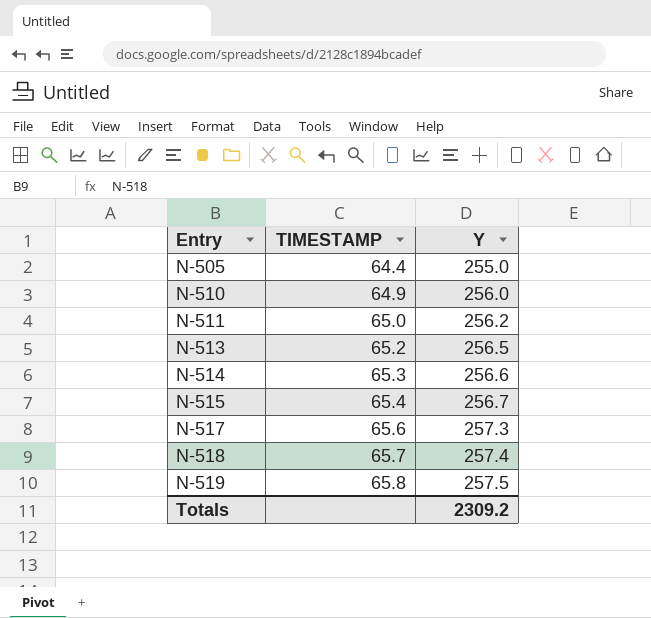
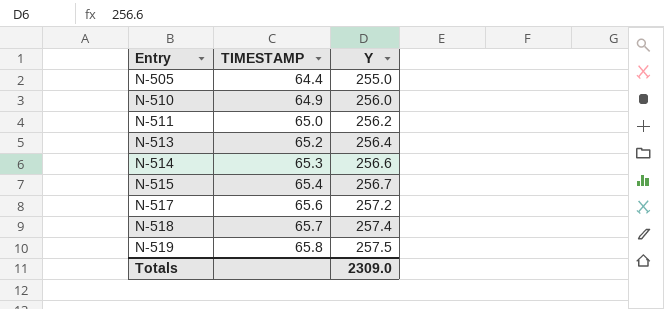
N-513 | Y: 256.5 -> 256.4
N-517 | Y: 257.3 -> 257.2
Totals | Y: 2309.2 -> 2309.0

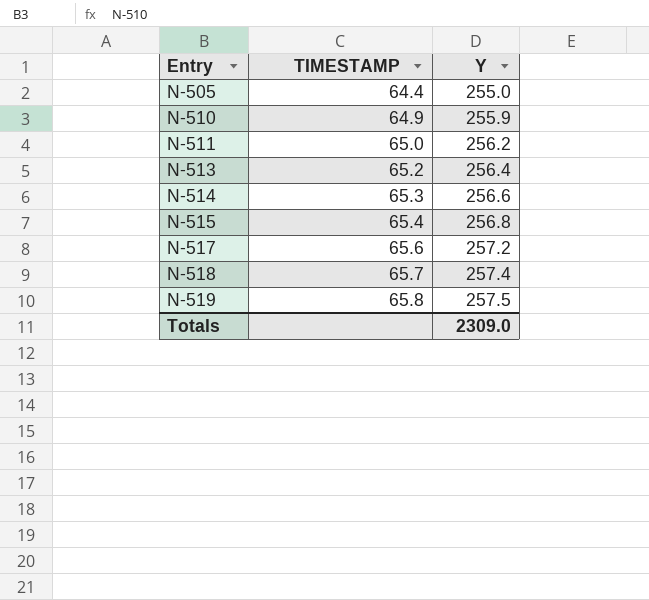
N-510 | Y: 256.0 -> 255.9
N-515 | Y: 256.7 -> 256.8

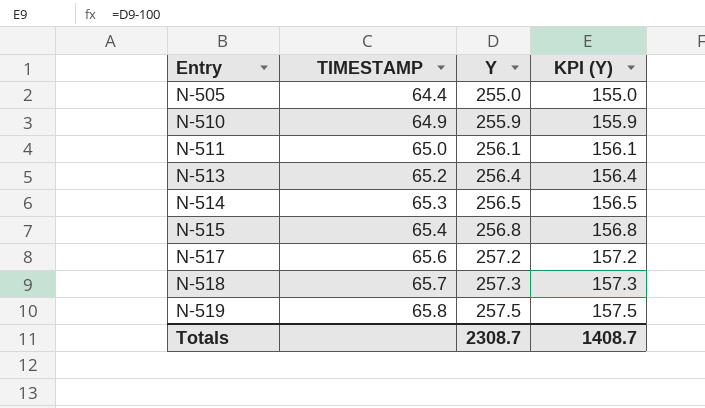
column KPI (Y) | formula: none -> [Y] - 100
N-511 | Y: 256.2 -> 256.1
N-514 | Y: 256.6 -> 256.5
N-518 | Y: 257.4 -> 257.3
Totals | Y: 2309.0 -> 2308.7

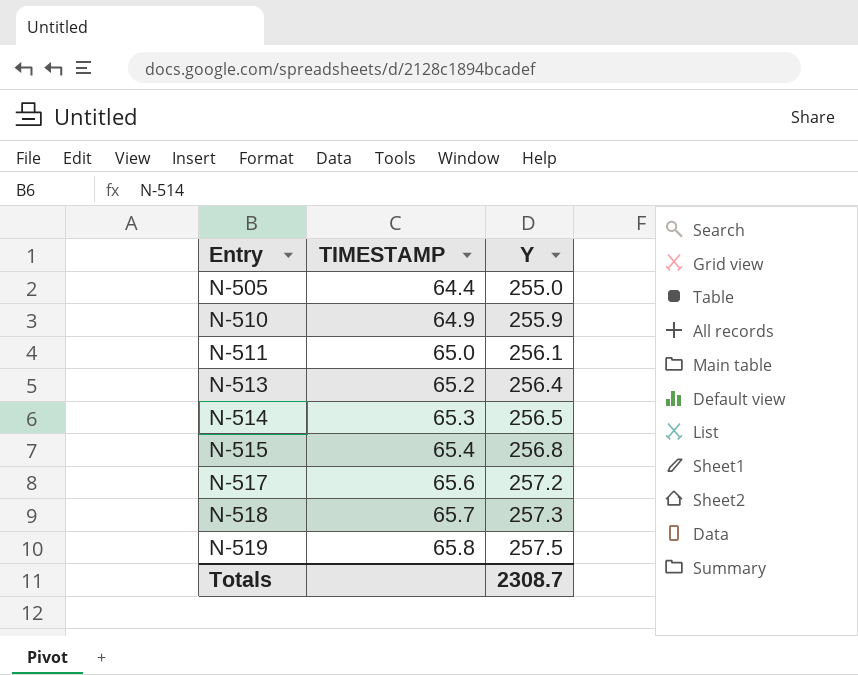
column KPI (Y) | formula: [Y] - 100 -> none

